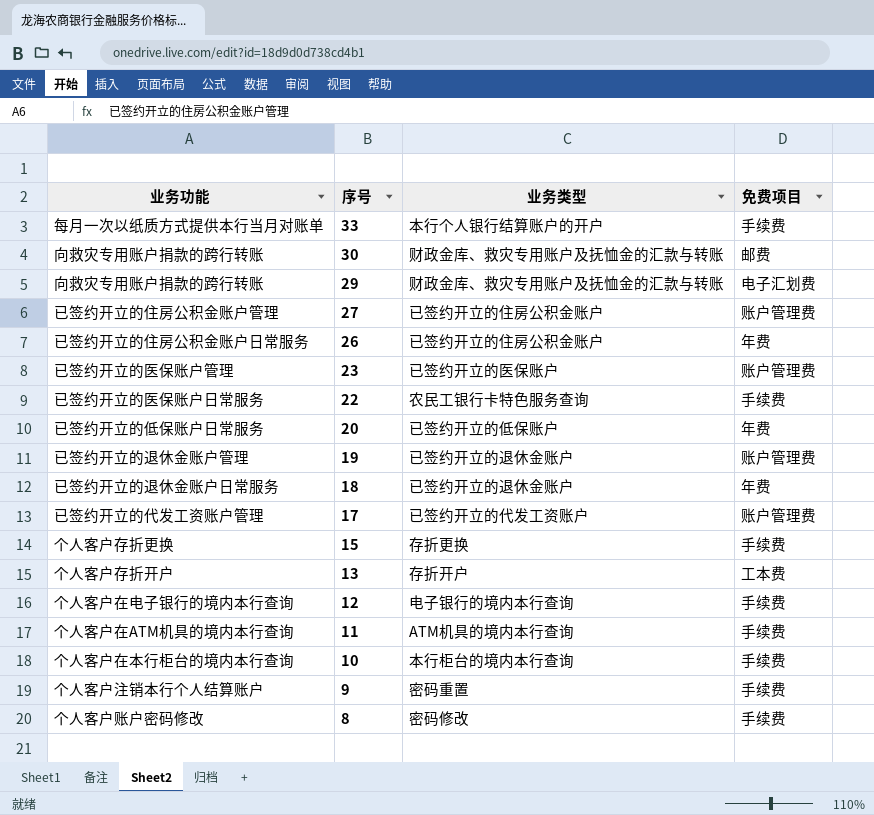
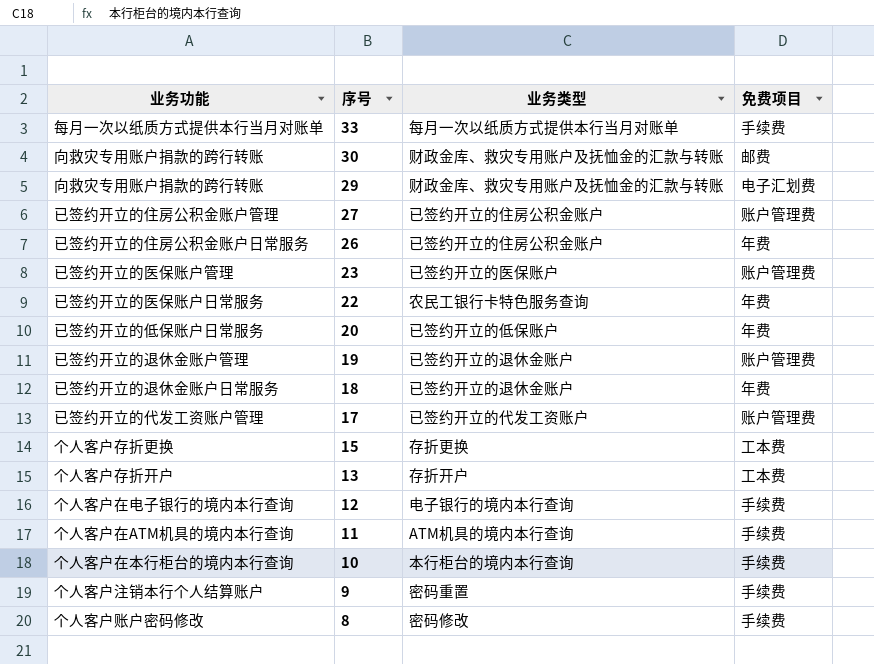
33 | 业务类型: 本行个人银行结算账户的开户 -> 每月一次以纸质方式提供本行当月对账单
22 | 免费项目: 手续费 -> 年费
15 | 免费项目: 手续费 -> 工本费

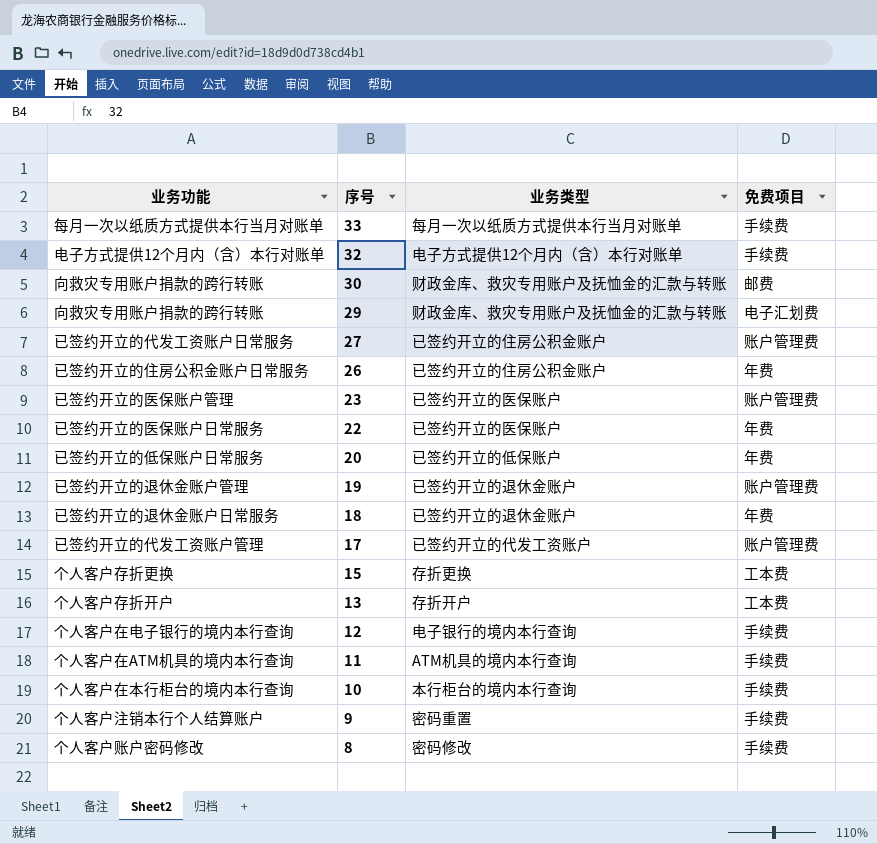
row 32: none -> 电子方式提供12个月内（含）本行对账单 | 电子方式提供12个月内（含）本行对账单 | 手续费
27 | 业务功能: 已签约开立的住房公积金账户管理 -> 已签约开立的代发工资账户日常服务
22 | 业务类型: 农民工银行卡特色服务查询 -> 已签约开立的医保账户

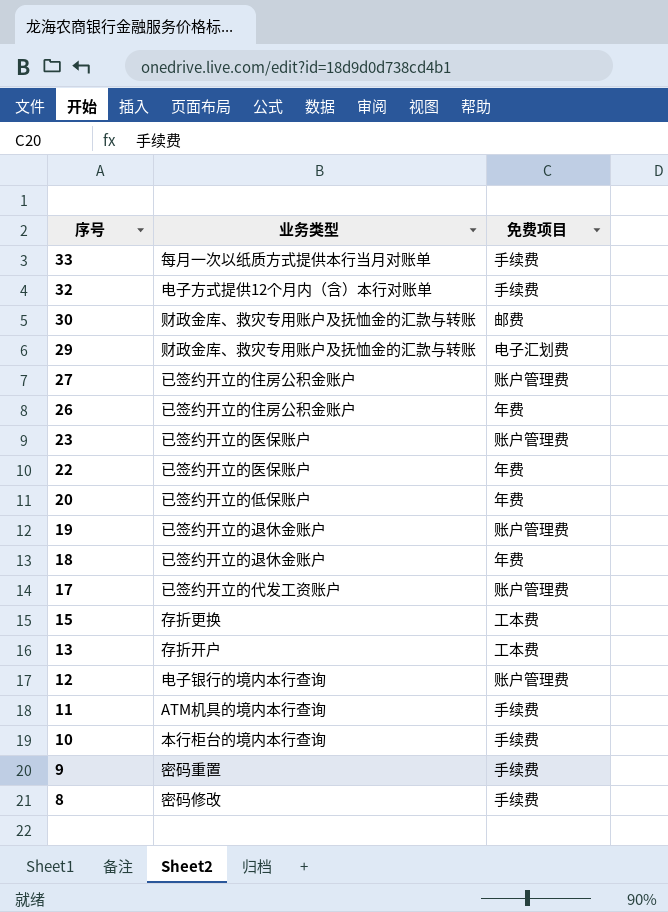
column 业务功能 | position: 1 -> none
12 | 免费项目: 手续费 -> 账户管理费

